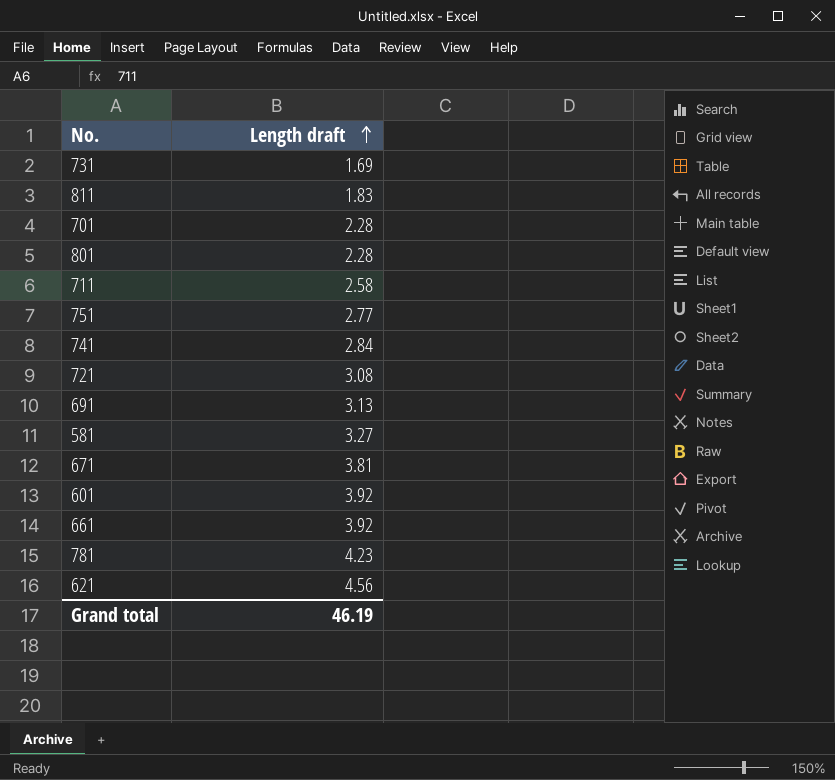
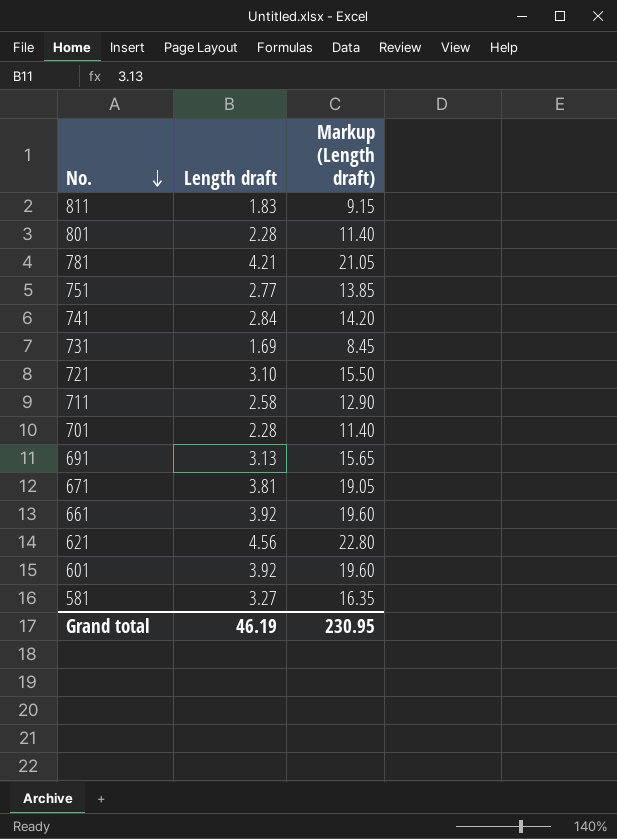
row order: Length draft ascending -> No. descending
column Markup (Length draft) | formula: none -> [Length draft] * 5
781 | Length draft: 4.23 -> 4.21
721 | Length draft: 3.08 -> 3.10

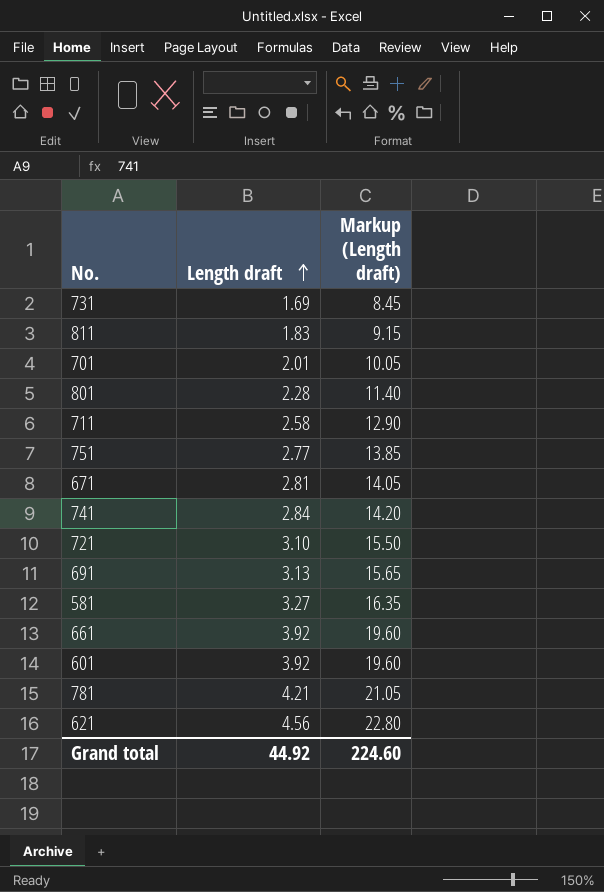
row order: No. descending -> Length draft ascending
701 | Length draft: 2.28 -> 2.01
701 | Markup (Length draft): 11.40 -> 10.05
671 | Length draft: 3.81 -> 2.81
671 | Markup (Length draft): 19.05 -> 14.05
Grand total | Length draft: 46.19 -> 44.92
Grand total | Markup (Length draft): 230.95 -> 224.60

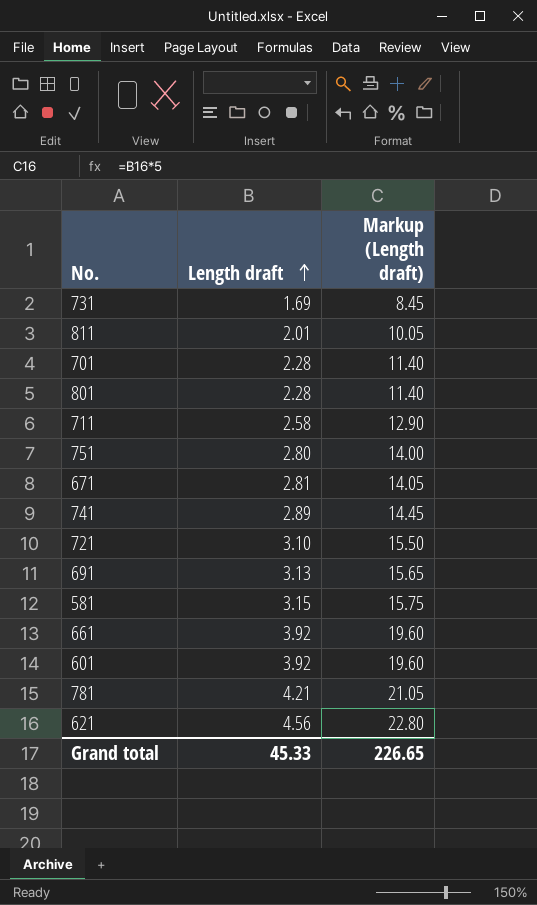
811 | Length draft: 1.83 -> 2.01
811 | Markup (Length draft): 9.15 -> 10.05
701 | Length draft: 2.01 -> 2.28
701 | Markup (Length draft): 10.05 -> 11.40
751 | Length draft: 2.77 -> 2.80
751 | Markup (Length draft): 13.85 -> 14.00
741 | Length draft: 2.84 -> 2.89
741 | Markup (Length draft): 14.20 -> 14.45
581 | Length draft: 3.27 -> 3.15
581 | Markup (Length draft): 16.35 -> 15.75
Grand total | Length draft: 44.92 -> 45.33
Grand total | Markup (Length draft): 224.60 -> 226.65

